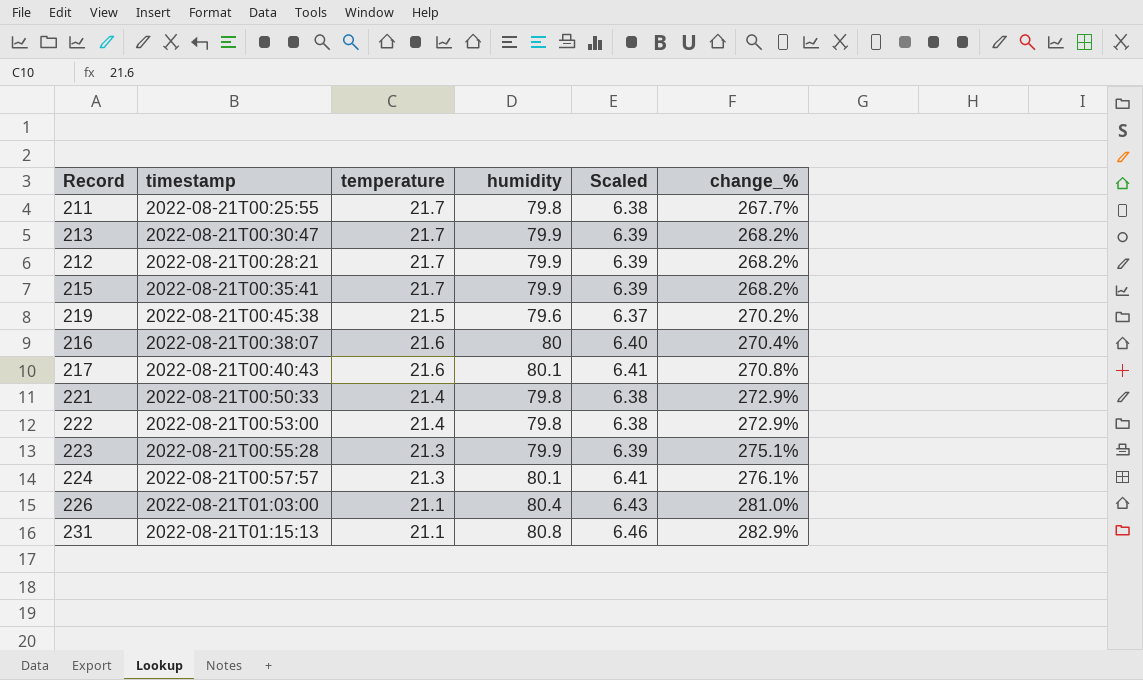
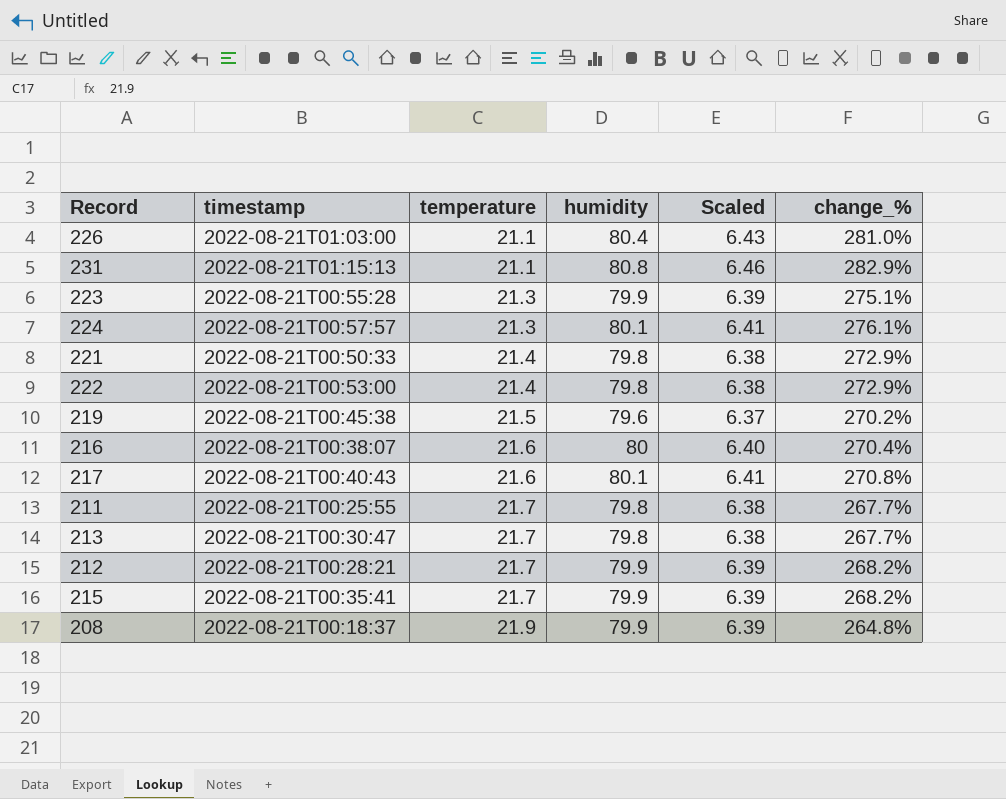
row order: change_% ascending -> temperature ascending
213 | humidity: 79.9 -> 79.8
213 | Scaled: 6.39 -> 6.38
213 | change_%: 268.2% -> 267.7%
row 208: none -> 2022-08-21T00:18:37 | 21.9 | 79.9 | 6.39 | 264.8%

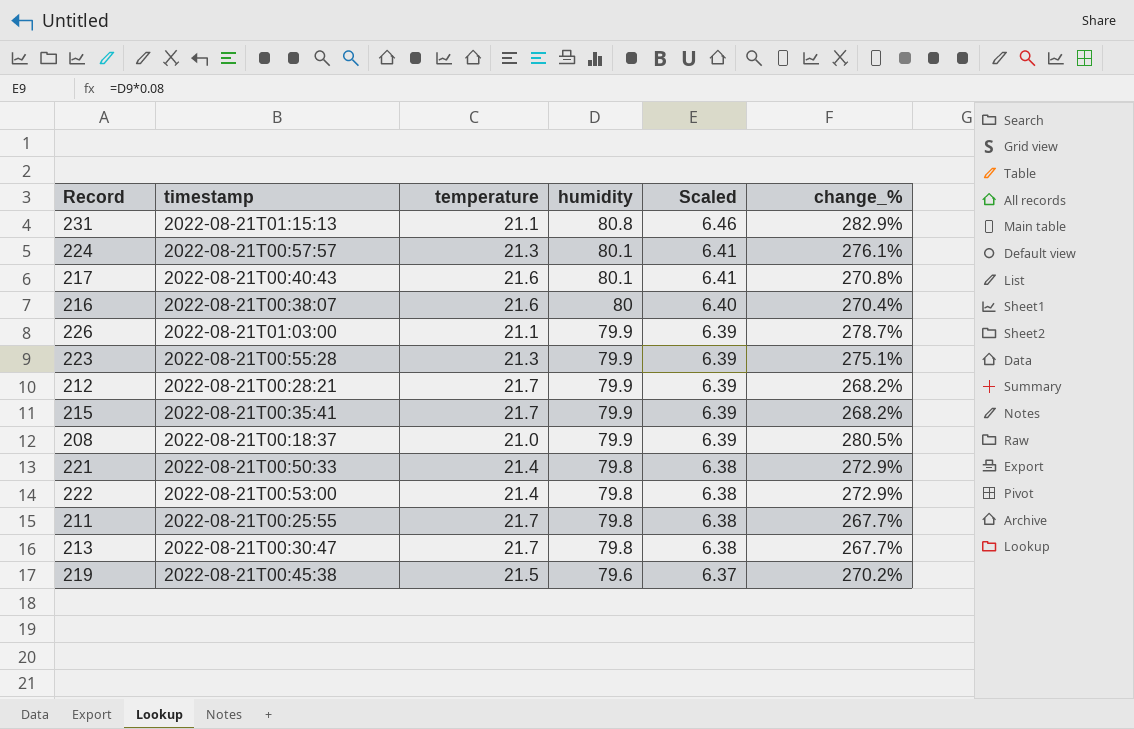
row order: temperature ascending -> humidity descending
226 | humidity: 80.4 -> 79.9
226 | Scaled: 6.43 -> 6.39
226 | change_%: 281.0% -> 278.7%
208 | temperature: 21.9 -> 21.0
208 | change_%: 264.8% -> 280.5%

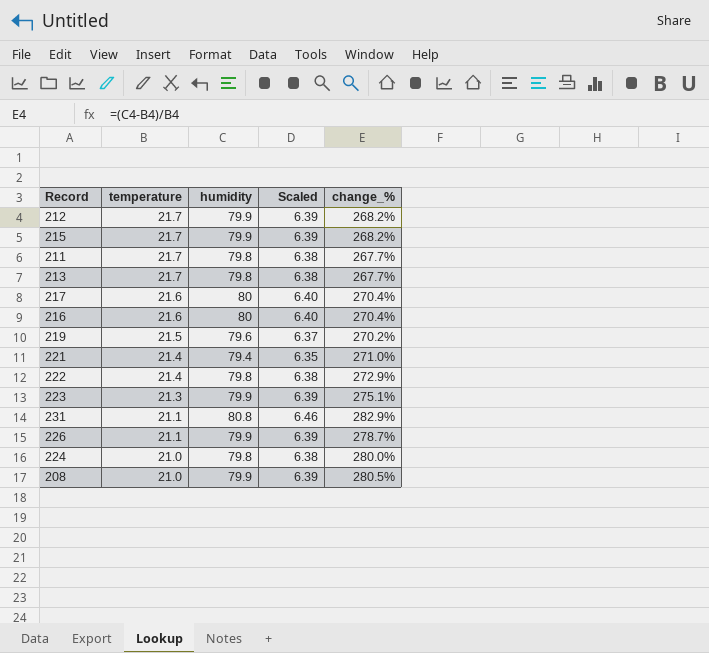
row order: humidity descending -> temperature descending
column timestamp | position: 2 -> none
217 | humidity: 80.1 -> 80
217 | Scaled: 6.41 -> 6.40
217 | change_%: 270.8% -> 270.4%
221 | humidity: 79.8 -> 79.4
221 | Scaled: 6.38 -> 6.35
221 | change_%: 272.9% -> 271.0%
224 | temperature: 21.3 -> 21.0
224 | humidity: 80.1 -> 79.8
224 | Scaled: 6.41 -> 6.38
224 | change_%: 276.1% -> 280.0%

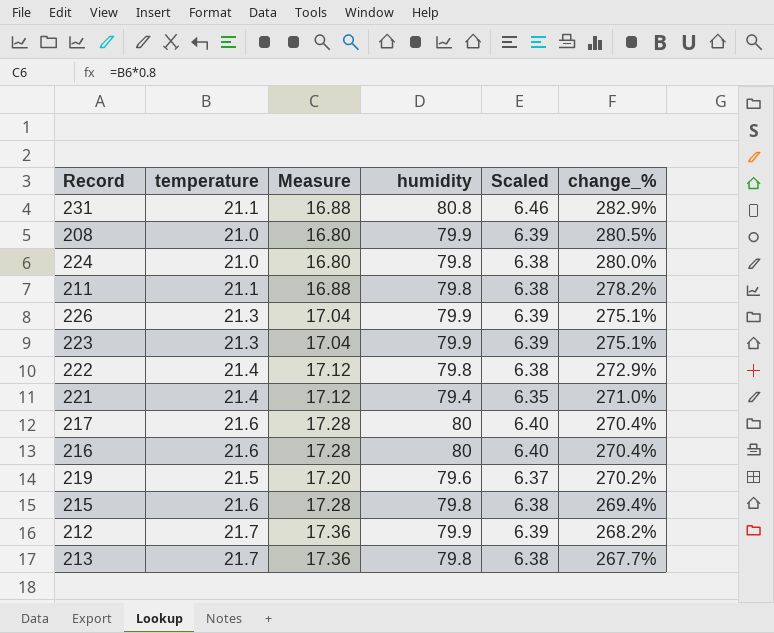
row order: temperature descending -> change_% descending
column Measure | formula: none -> [temperature] * 0.8
211 | temperature: 21.7 -> 21.1
211 | change_%: 267.7% -> 278.2%
226 | temperature: 21.1 -> 21.3
226 | change_%: 278.7% -> 275.1%
215 | temperature: 21.7 -> 21.6
215 | humidity: 79.9 -> 79.8
215 | Scaled: 6.39 -> 6.38
215 | change_%: 268.2% -> 269.4%

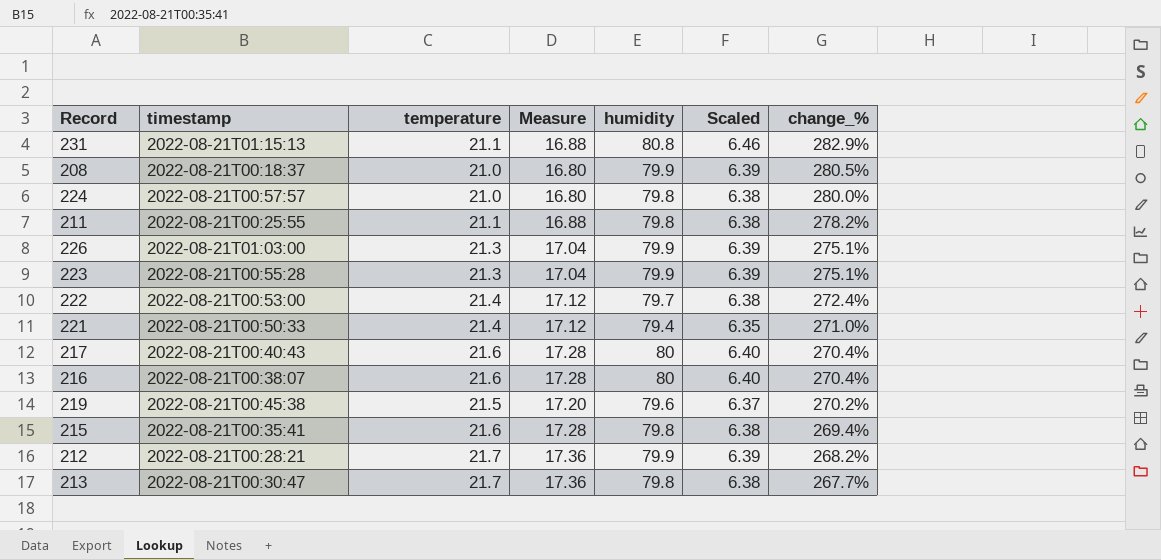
column timestamp | position: none -> 2
222 | humidity: 79.8 -> 79.7
222 | change_%: 272.9% -> 272.4%

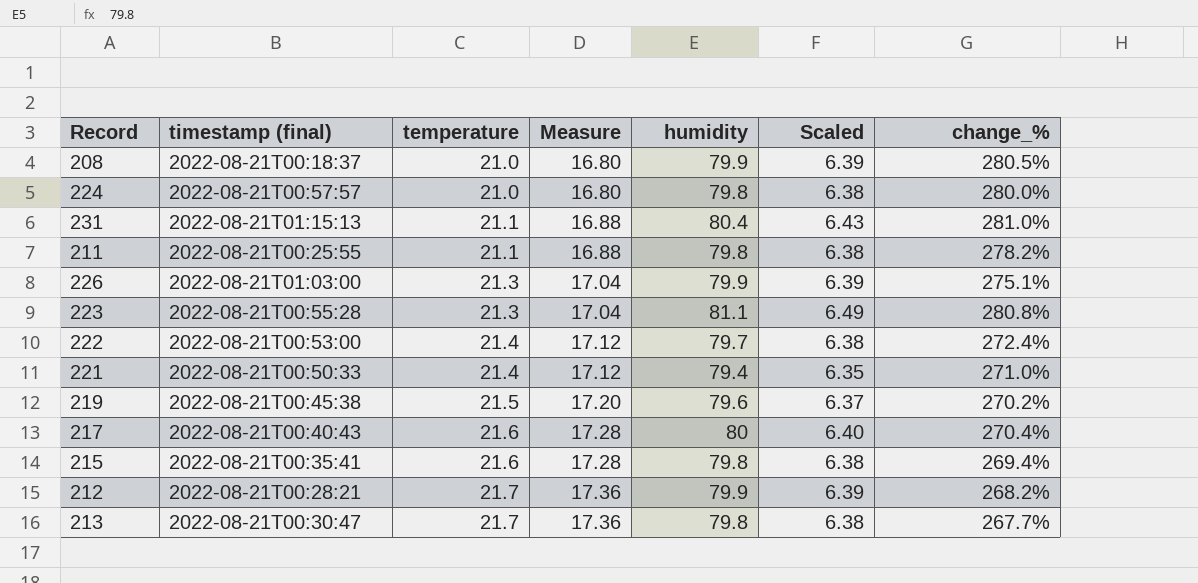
row order: change_% descending -> temperature ascending
column name: timestamp -> timestamp (final)
row 216: 2022-08-21T00:38:07 | 21.6 | 17.28 | 80 | 6.40 | 270.4% -> none
231 | humidity: 80.8 -> 80.4
231 | Scaled: 6.46 -> 6.43
231 | change_%: 282.9% -> 281.0%
223 | humidity: 79.9 -> 81.1
223 | Scaled: 6.39 -> 6.49
223 | change_%: 275.1% -> 280.8%

